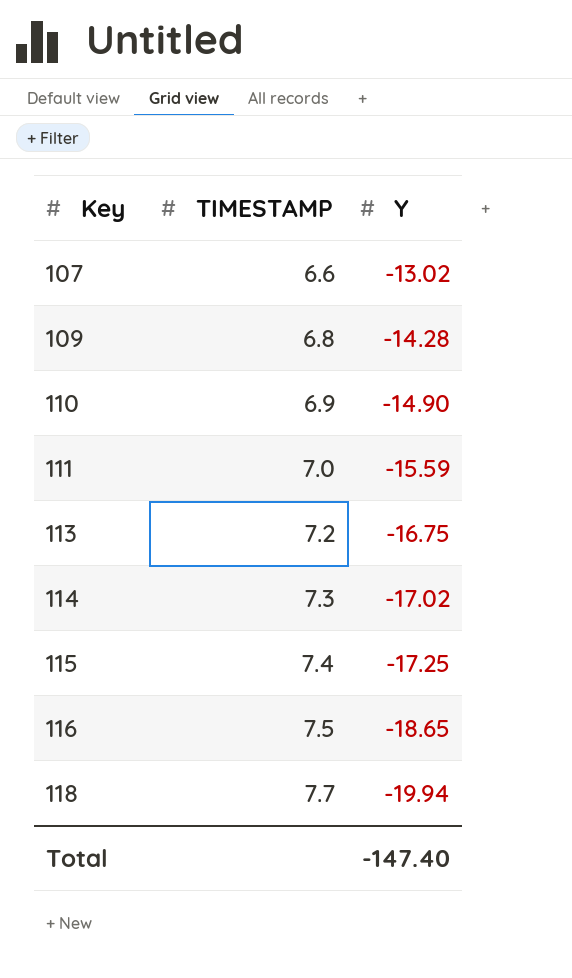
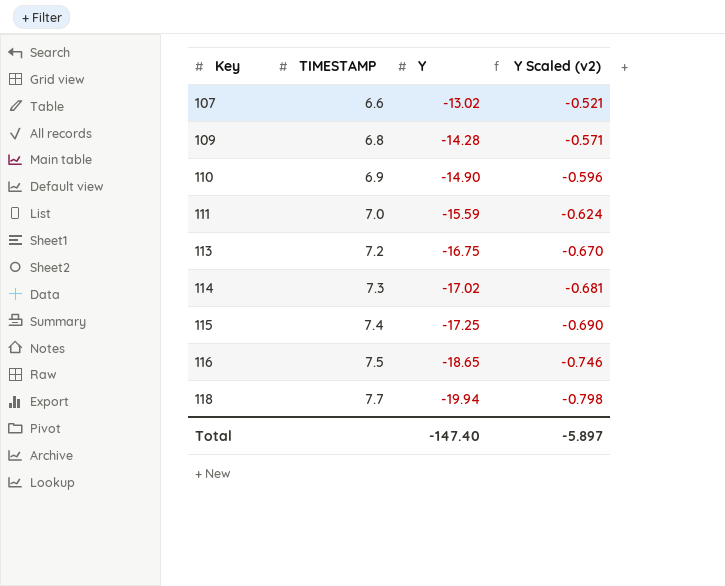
column Y Scaled (v2) | formula: none -> [Y] * 0.04

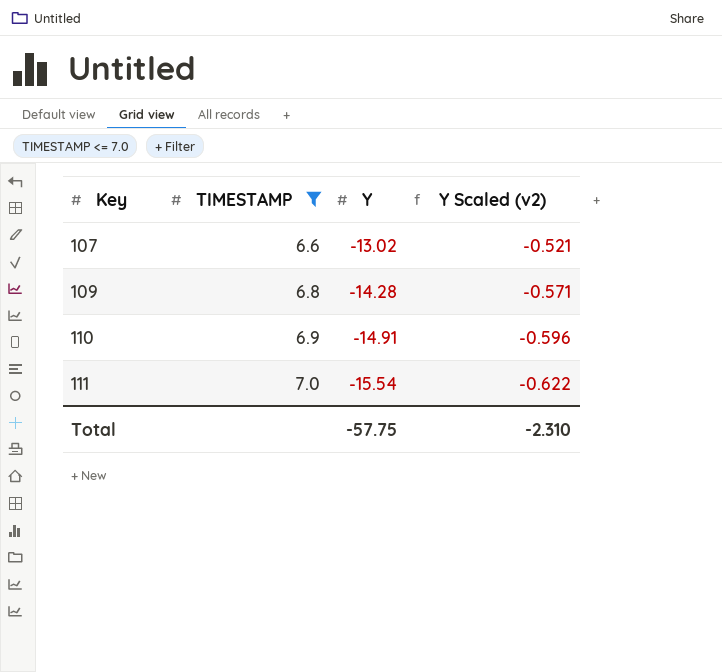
filter: none -> TIMESTAMP <= 7.0
110 | Y: -14.90 -> -14.91
111 | Y: -15.59 -> -15.54
111 | Y Scaled (v2): -0.624 -> -0.622
Total | Y: -147.40 -> -57.75
Total | Y Scaled (v2): -5.897 -> -2.310

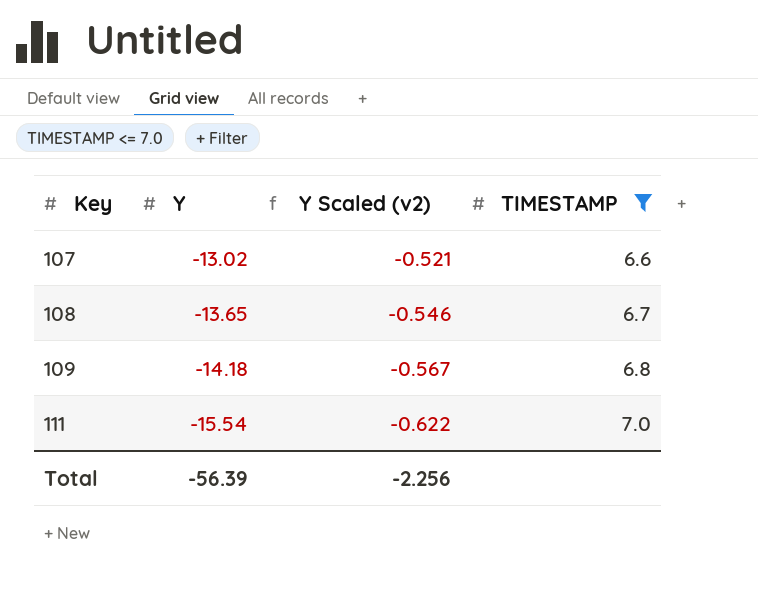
column TIMESTAMP | position: 2 -> 4
row 110: 6.9 | -14.91 | -0.596 -> none
row 108: none -> -13.65 | -0.546 | 6.7
109 | Y: -14.28 -> -14.18
109 | Y Scaled (v2): -0.571 -> -0.567
Total | Y: -57.75 -> -56.39
Total | Y Scaled (v2): -2.310 -> -2.256

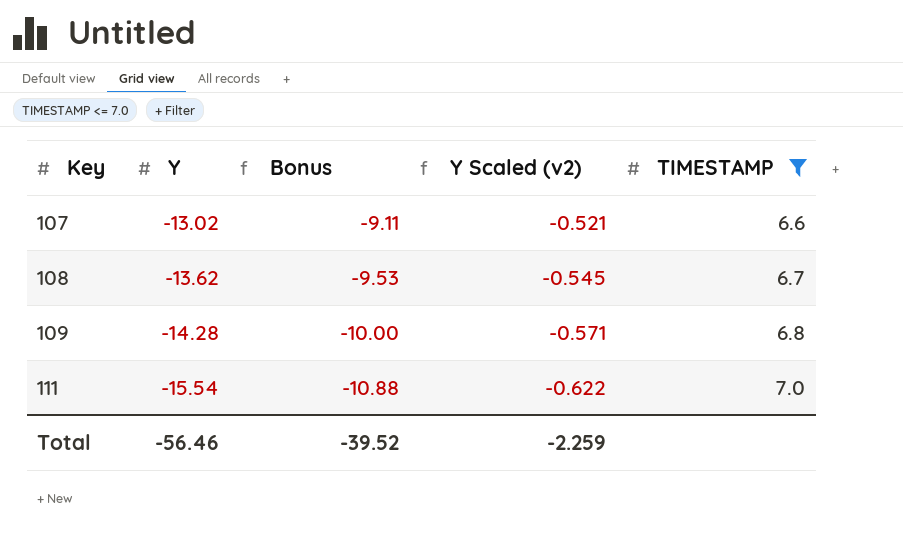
column Bonus | formula: none -> [Y] * 0.7
108 | Y: -13.65 -> -13.62
108 | Y Scaled (v2): -0.546 -> -0.545
109 | Y: -14.18 -> -14.28
109 | Y Scaled (v2): -0.567 -> -0.571
Total | Y: -56.39 -> -56.46
Total | Y Scaled (v2): -2.256 -> -2.259

